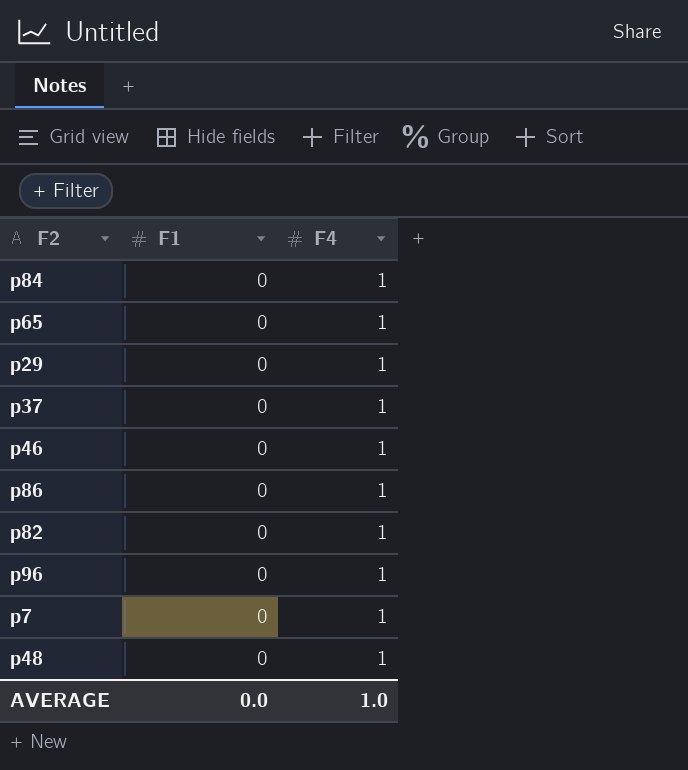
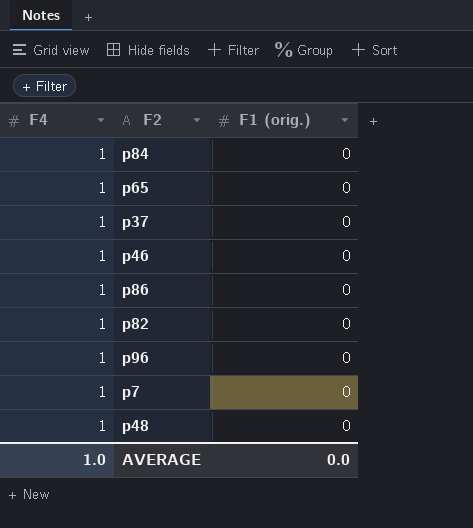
column F4 | position: 3 -> 1
column name: F1 -> F1 (orig.)
row p29: 0 | 1 -> none

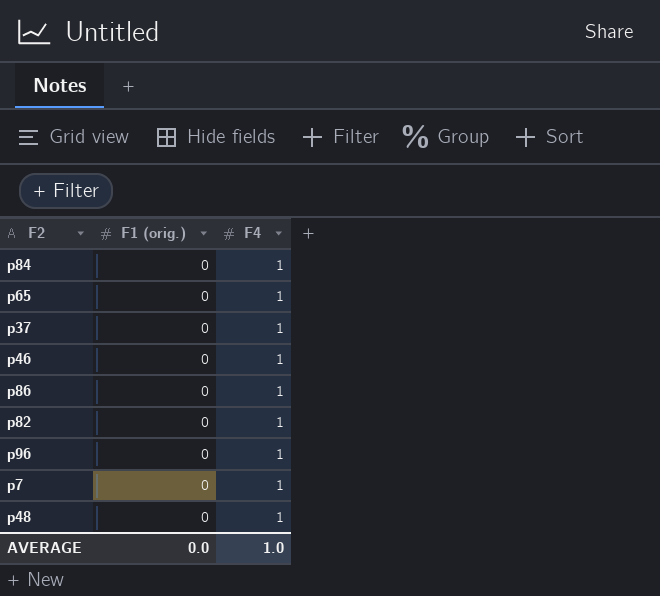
column F4 | position: 1 -> 3

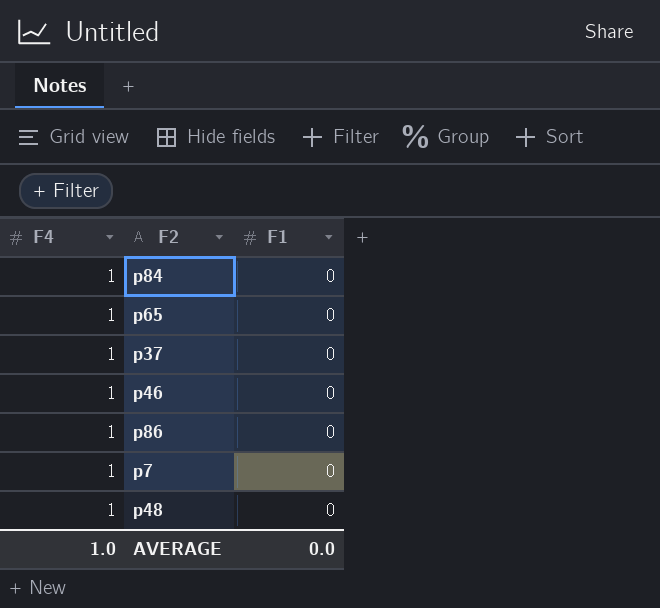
column F4 | position: 3 -> 1
column name: F1 (orig.) -> F1
row p82: 0 | 1 -> none
row p96: 0 | 1 -> none

